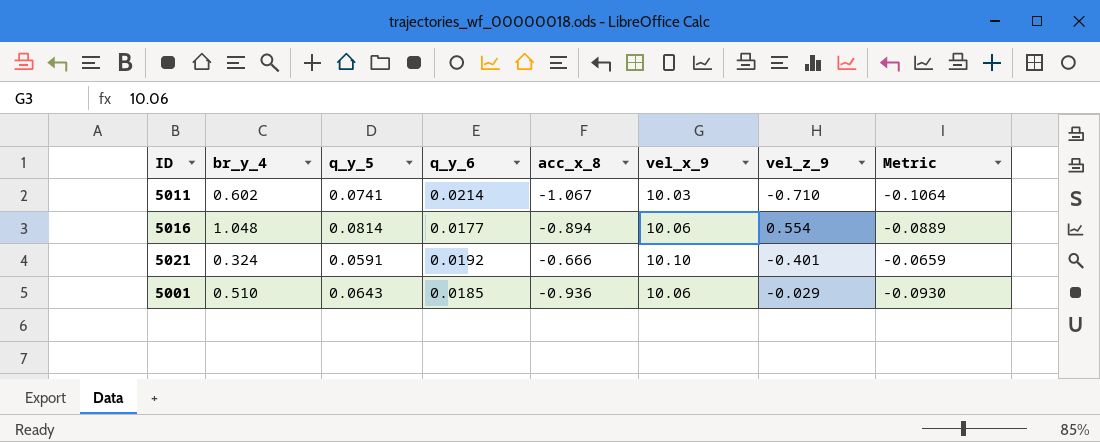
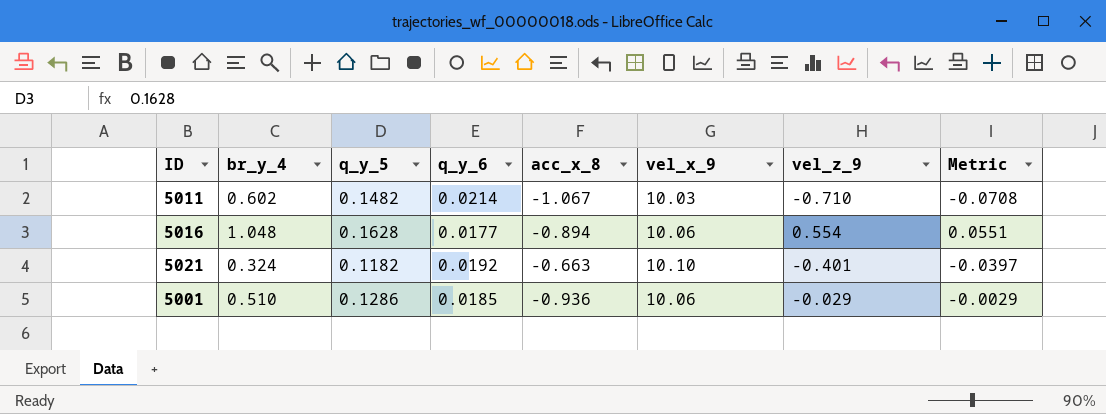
column Metric | formula: [acc_x_8] / [vel_x_9] -> [vel_z_9] / [vel_x_9]
5011 | q_y_5: 0.0741 -> 0.1482
5016 | q_y_5: 0.0814 -> 0.1628
5021 | q_y_5: 0.0591 -> 0.1182
5021 | acc_x_8: -0.666 -> -0.663
5001 | q_y_5: 0.0643 -> 0.1286

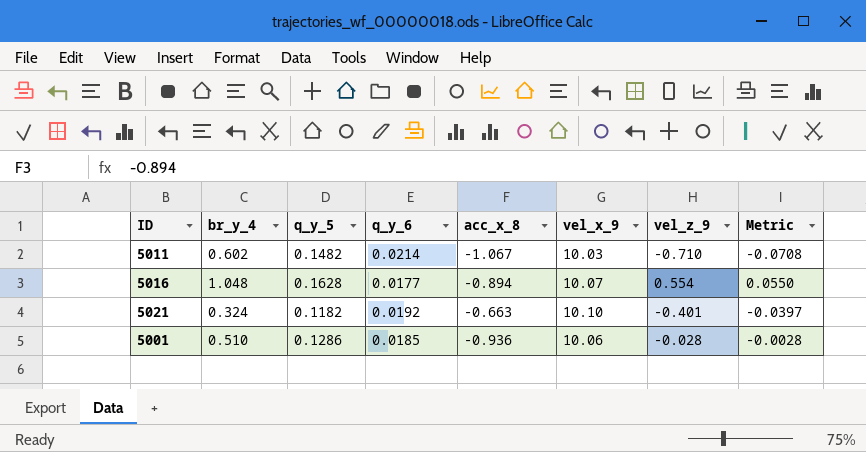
5016 | vel_x_9: 10.06 -> 10.07
5016 | Metric: 0.0551 -> 0.0550
5001 | vel_z_9: -0.029 -> -0.028
5001 | Metric: -0.0029 -> -0.0028

